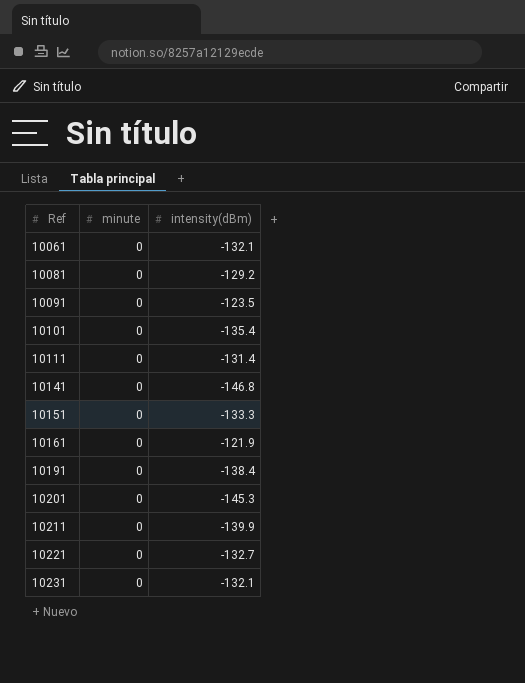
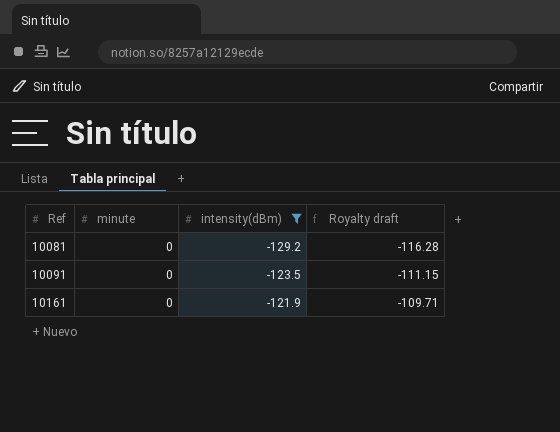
filter: none -> intensity(dBm) >= -129.2
column Royalty draft | formula: none -> [intensity(dBm)] * 0.9

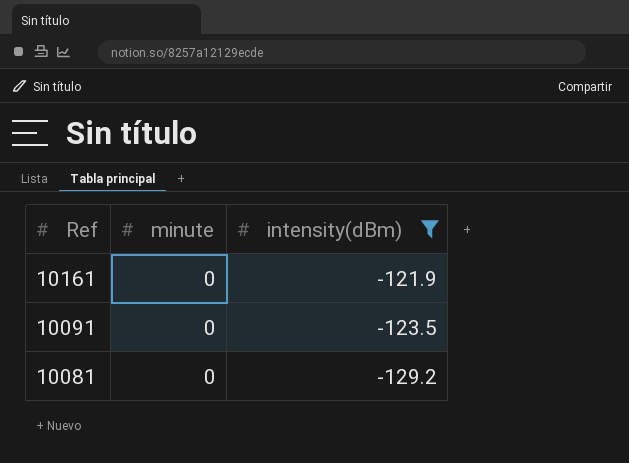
row order: Ref ascending -> Ref descending
column Royalty draft | formula: [intensity(dBm)] * 0.9 -> none

